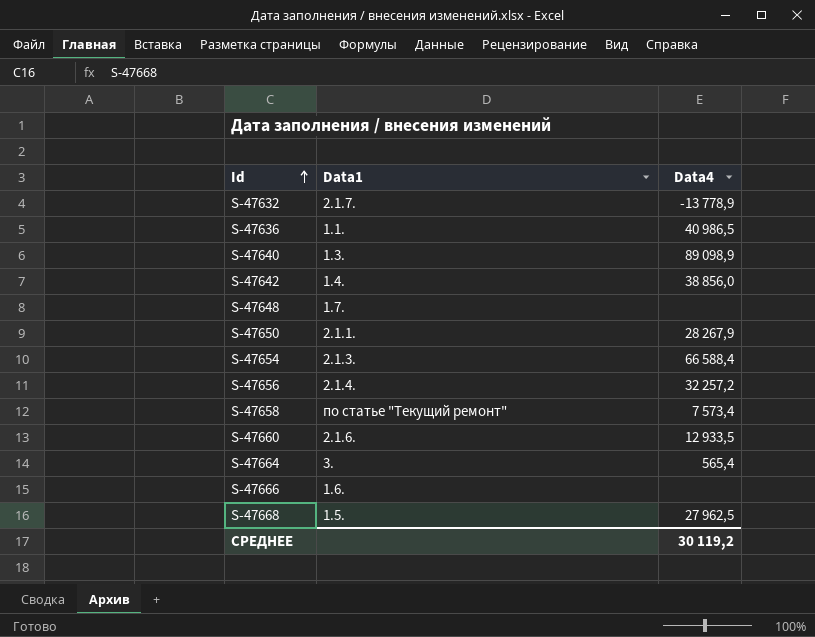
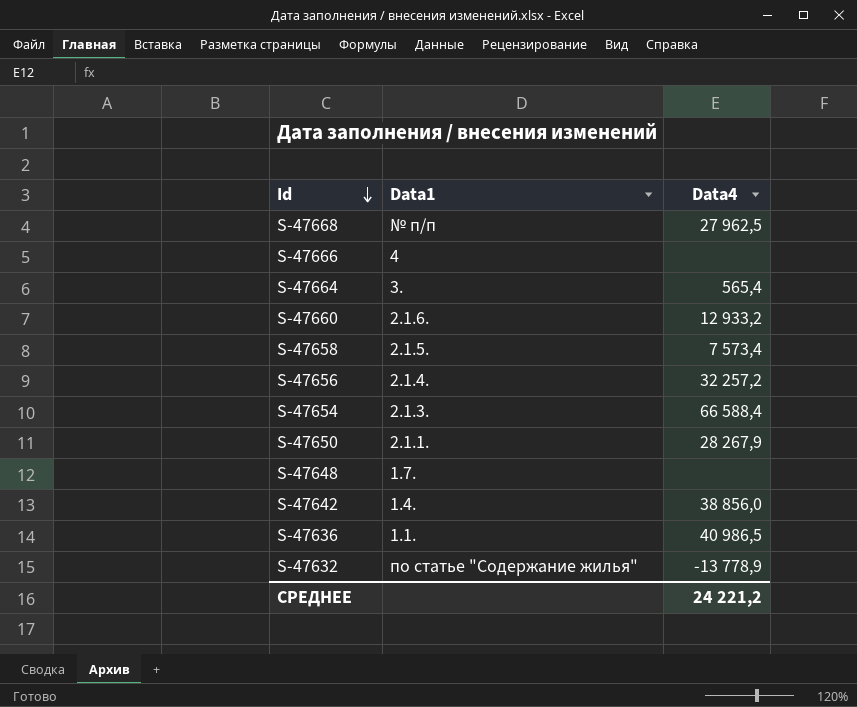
row order: Id ascending -> Id descending
row S-47640: 1.3. | 89 098,9 -> none
S-47668 | Data1: 1.5. -> № п/п
S-47666 | Data1: 1.6. -> 4
S-47660 | Data4: 12 933,5 -> 12 933,2
S-47658 | Data1: по статье "Текущий ремонт" -> 2.1.5.
S-47632 | Data1: 2.1.7. -> по статье "Содержание жилья"
СРЕДНЕЕ | Data4: 30 119,2 -> 24 221,2

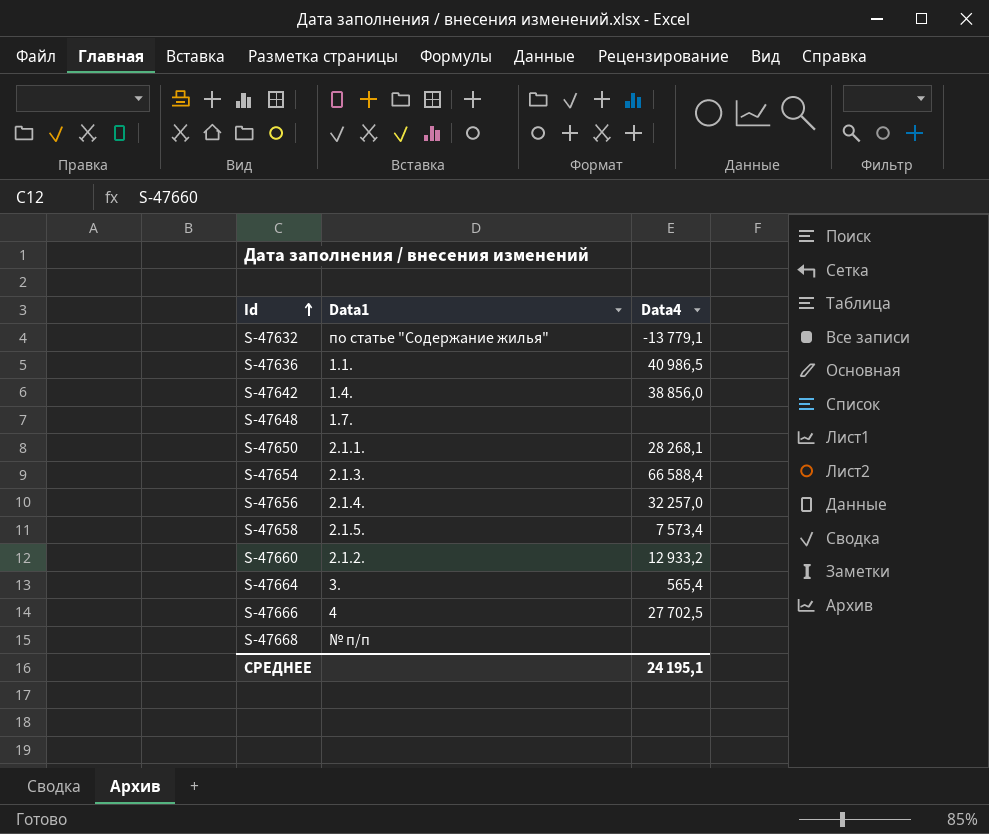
row order: Id descending -> Id ascending
S-47632 | Data4: -13 778,9 -> -13 779,1
S-47650 | Data4: 28 267,9 -> 28 268,1
S-47656 | Data4: 32 257,2 -> 32 257,0
S-47660 | Data1: 2.1.6. -> 2.1.2.
S-47666 | Data4: none -> 27 702,5
S-47668 | Data4: 27 962,5 -> none
СРЕДНЕЕ | Data4: 24 221,2 -> 24 195,1

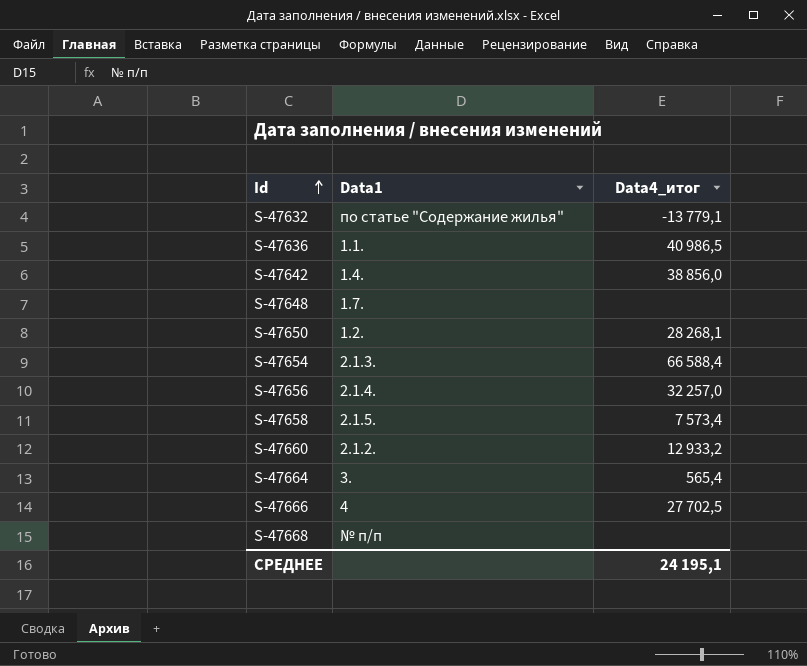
column name: Data4 -> Data4_итог
S-47650 | Data1: 2.1.1. -> 1.2.

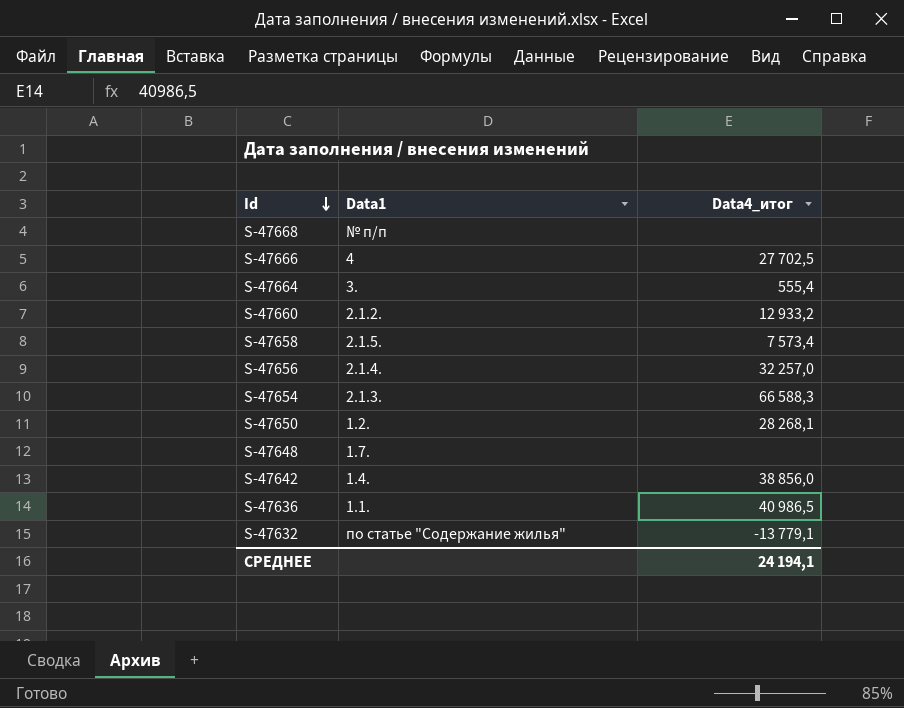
row order: Id ascending -> Id descending
S-47664 | Data4_итог: 565,4 -> 555,4
S-47654 | Data4_итог: 66 588,4 -> 66 588,3
СРЕДНЕЕ | Data4_итог: 24 195,1 -> 24 194,1

